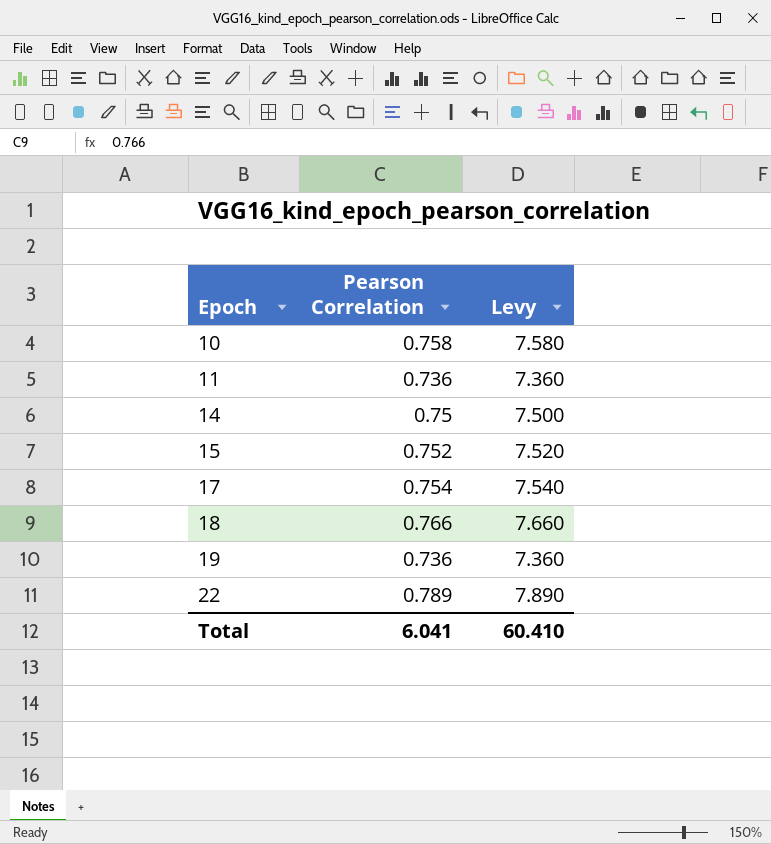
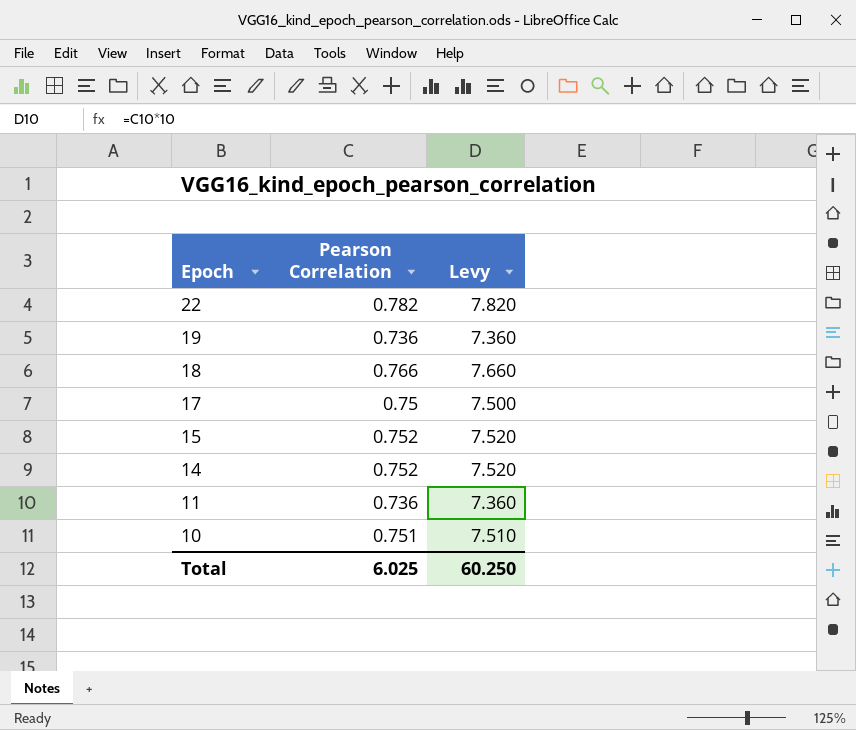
row order: Epoch ascending -> Epoch descending
22 | Pearson Correlation: 0.789 -> 0.782
22 | Levy: 7.890 -> 7.820
17 | Pearson Correlation: 0.754 -> 0.75
17 | Levy: 7.540 -> 7.500
14 | Pearson Correlation: 0.75 -> 0.752
14 | Levy: 7.500 -> 7.520
10 | Pearson Correlation: 0.758 -> 0.751
10 | Levy: 7.580 -> 7.510
Total | Pearson Correlation: 6.041 -> 6.025
Total | Levy: 60.410 -> 60.250

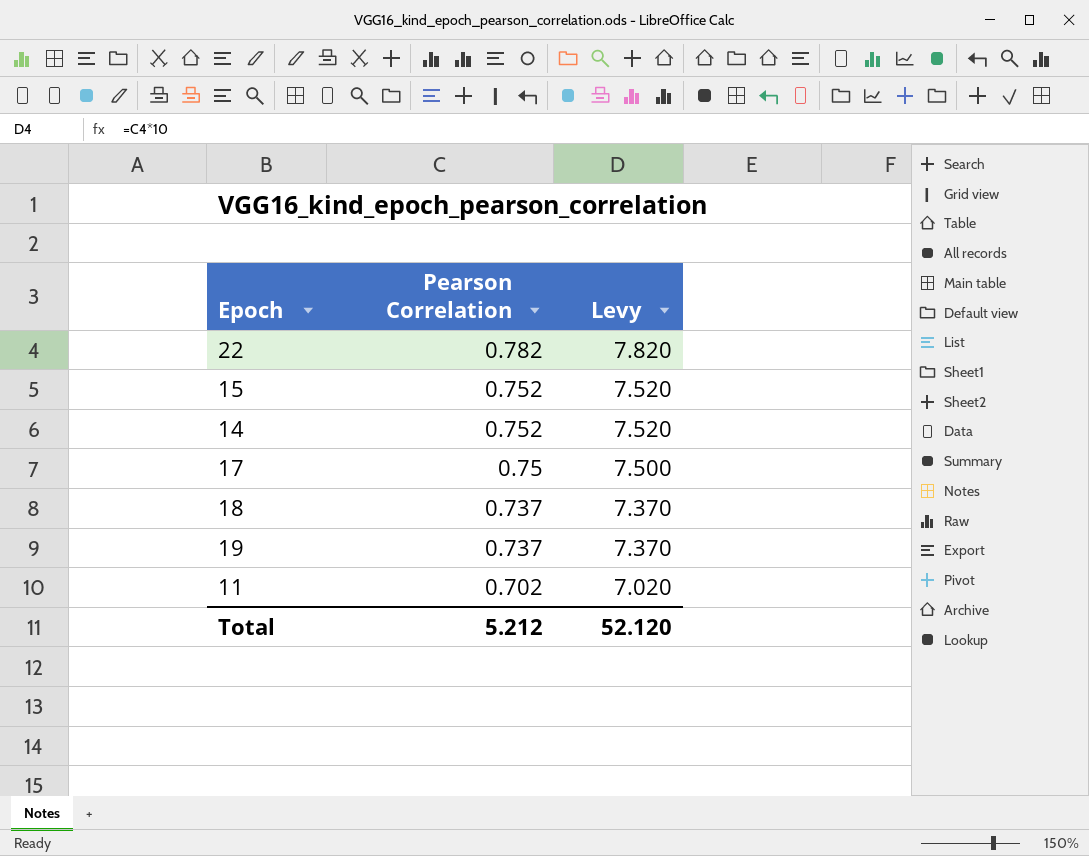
row order: Epoch descending -> Pearson Correlation descending
row 10: 0.751 | 7.510 -> none
18 | Pearson Correlation: 0.766 -> 0.737
18 | Levy: 7.660 -> 7.370
19 | Pearson Correlation: 0.736 -> 0.737
19 | Levy: 7.360 -> 7.370
11 | Pearson Correlation: 0.736 -> 0.702
11 | Levy: 7.360 -> 7.020
Total | Pearson Correlation: 6.025 -> 5.212
Total | Levy: 60.250 -> 52.120

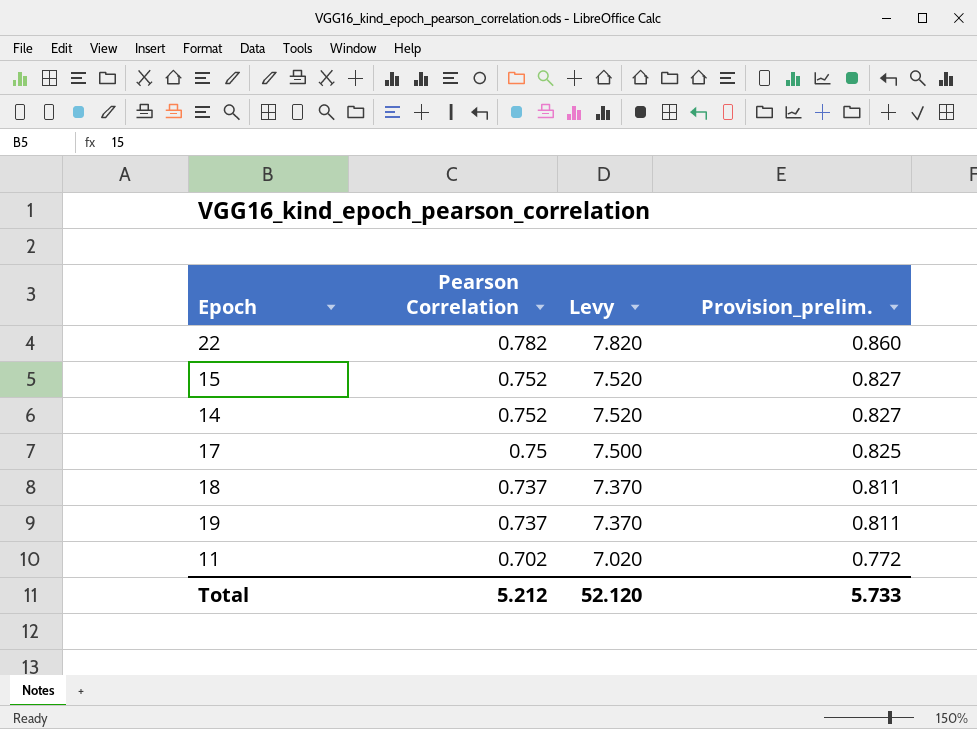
column Provision_prelim. | formula: none -> [Pearson Correlation] * 1.1

